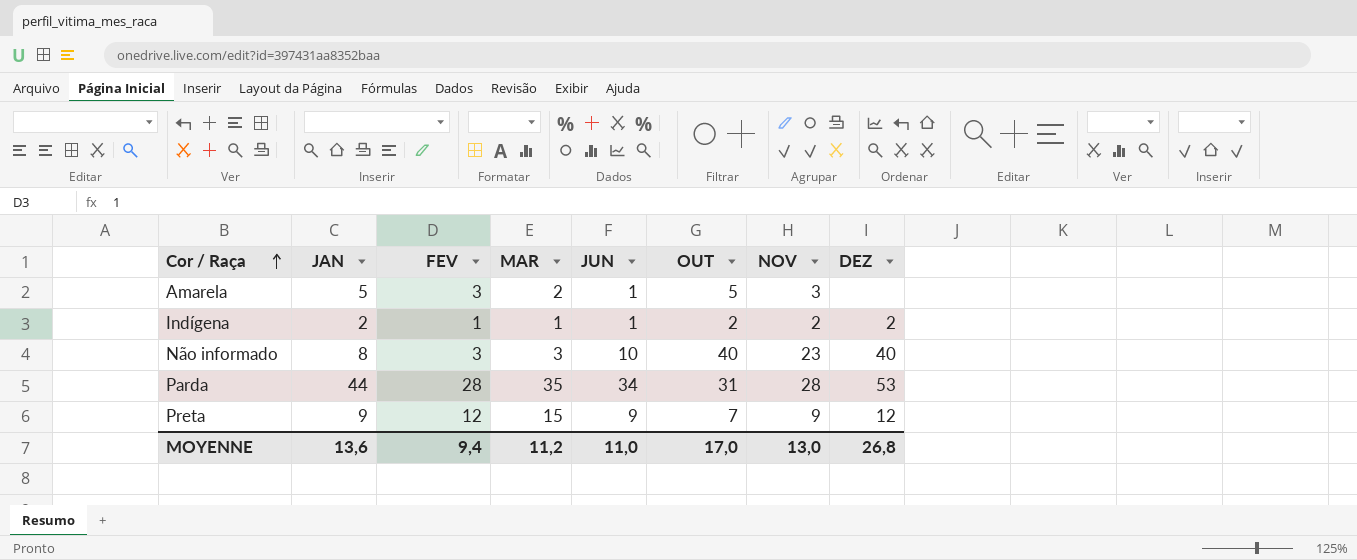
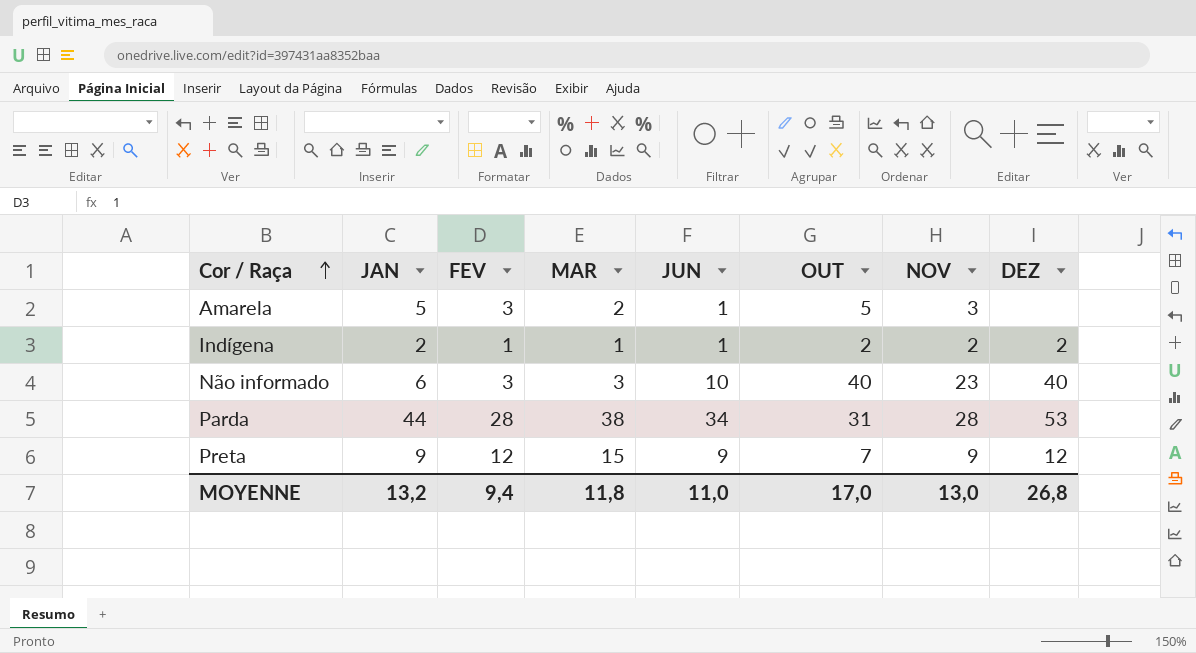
Não informado | JAN: 8 -> 6
Parda | MAR: 35 -> 38
MOYENNE | JAN: 13,6 -> 13,2
MOYENNE | MAR: 11,2 -> 11,8

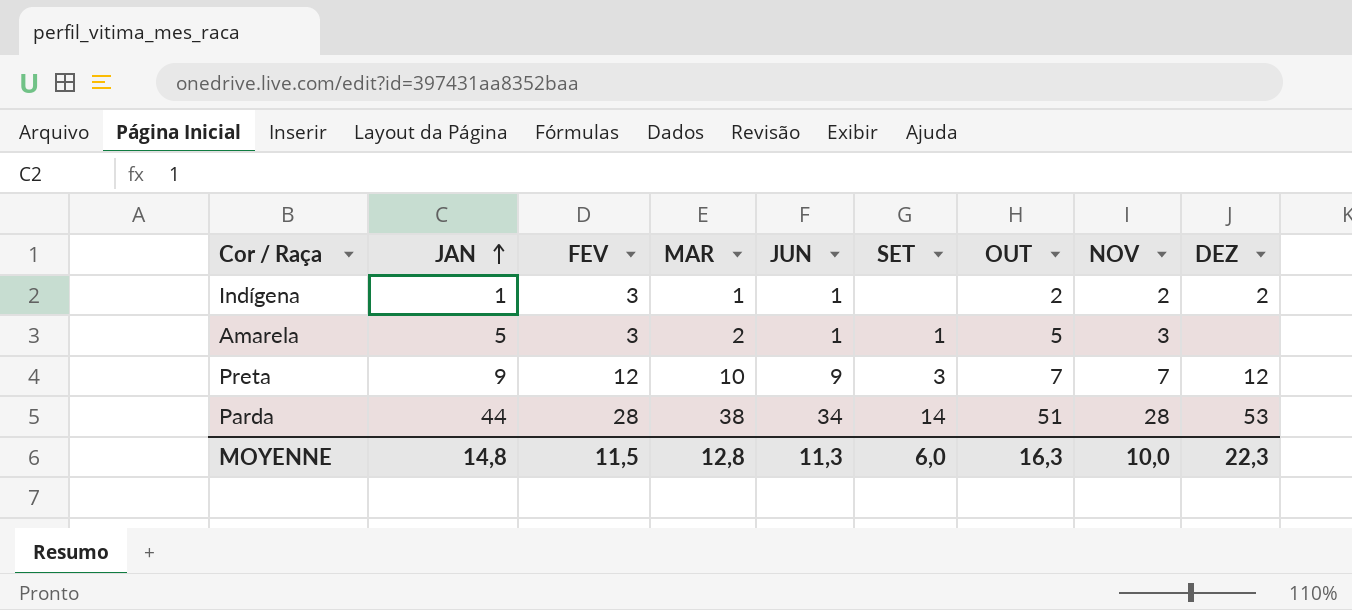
row order: Cor / Raça ascending -> JAN ascending
column SET | position: none -> 6
row Não informado: 6 | 3 | 3 | 10 | 40 | 23 | 40 -> none
Indígena | JAN: 2 -> 1
Indígena | FEV: 1 -> 3
Preta | MAR: 15 -> 10
Preta | NOV: 9 -> 7
Parda | OUT: 31 -> 51
MOYENNE | JAN: 13,2 -> 14,8
MOYENNE | FEV: 9,4 -> 11,5
MOYENNE | MAR: 11,8 -> 12,8
MOYENNE | JUN: 11,0 -> 11,3
MOYENNE | OUT: 17,0 -> 16,3
MOYENNE | NOV: 13,0 -> 10,0
MOYENNE | DEZ: 26,8 -> 22,3

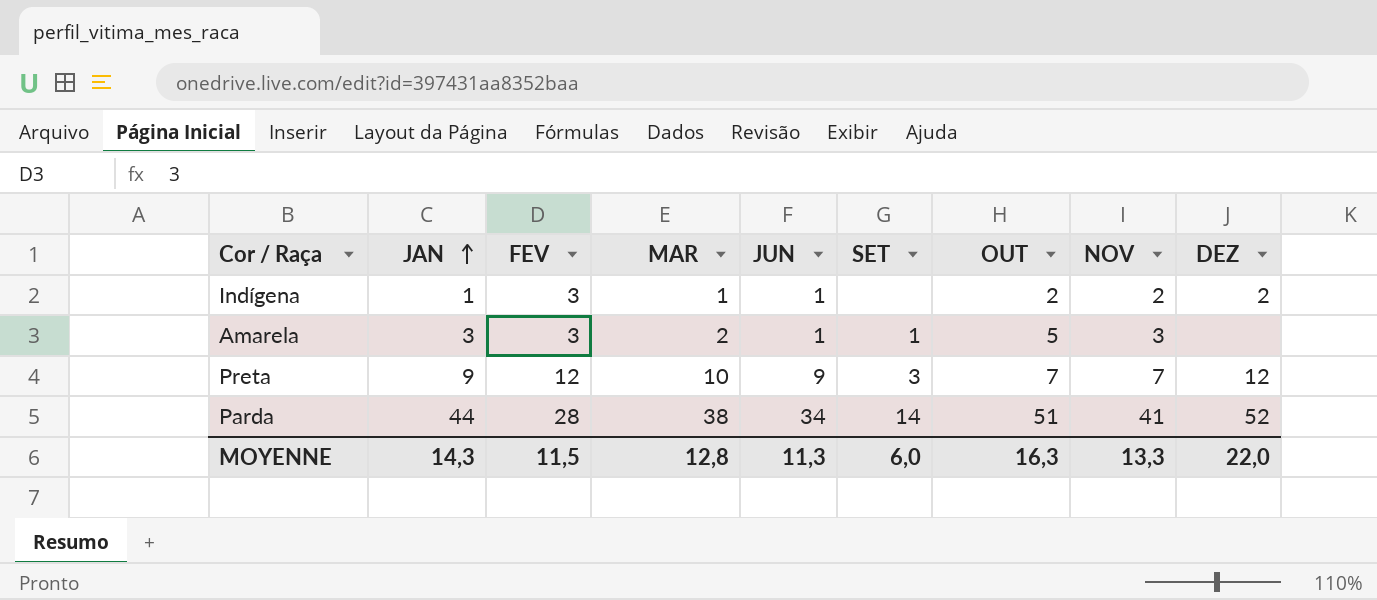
Amarela | JAN: 5 -> 3
Parda | NOV: 28 -> 41
Parda | DEZ: 53 -> 52
MOYENNE | JAN: 14,8 -> 14,3
MOYENNE | NOV: 10,0 -> 13,3
MOYENNE | DEZ: 22,3 -> 22,0

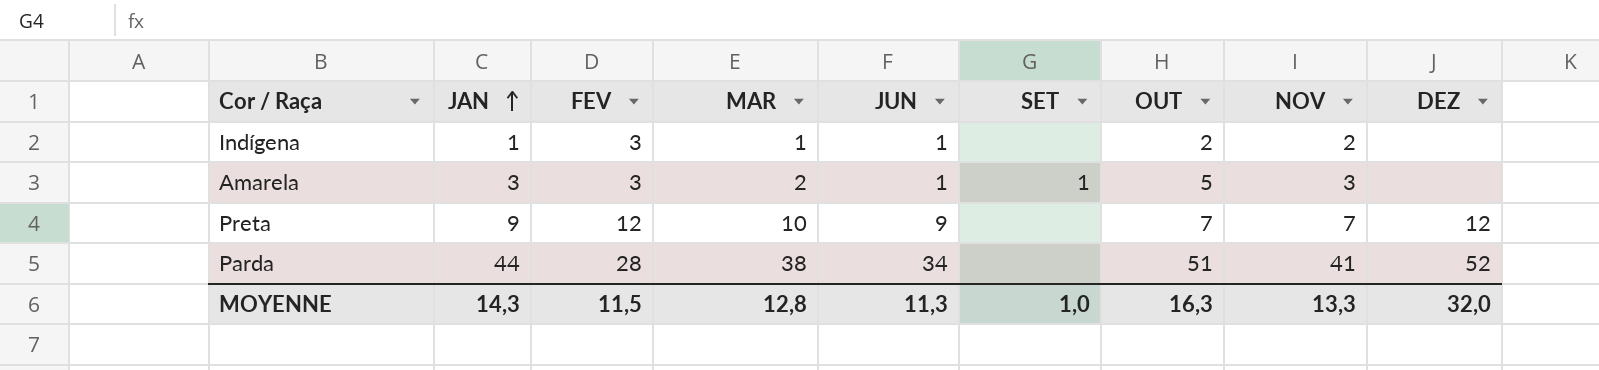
Indígena | DEZ: 2 -> none
Preta | SET: 3 -> none
Parda | SET: 14 -> none
MOYENNE | SET: 6,0 -> 1,0
MOYENNE | DEZ: 22,0 -> 32,0

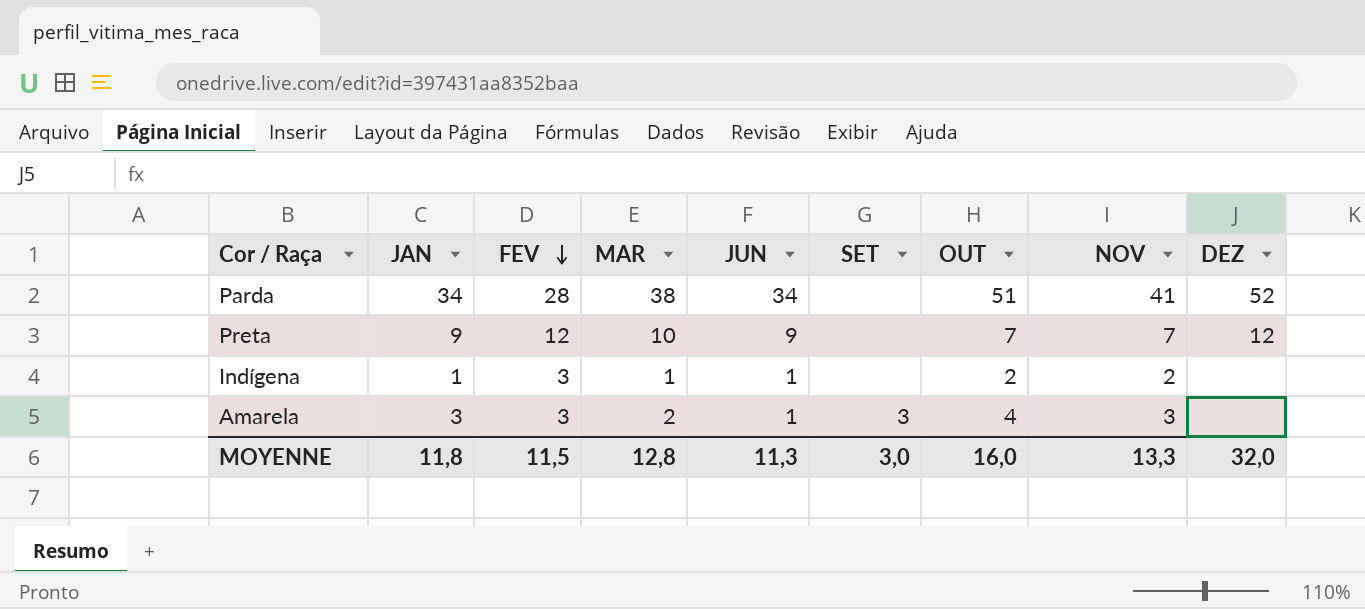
row order: JAN ascending -> FEV descending
Parda | JAN: 44 -> 34
Amarela | SET: 1 -> 3
Amarela | OUT: 5 -> 4
MOYENNE | JAN: 14,3 -> 11,8
MOYENNE | SET: 1,0 -> 3,0
MOYENNE | OUT: 16,3 -> 16,0

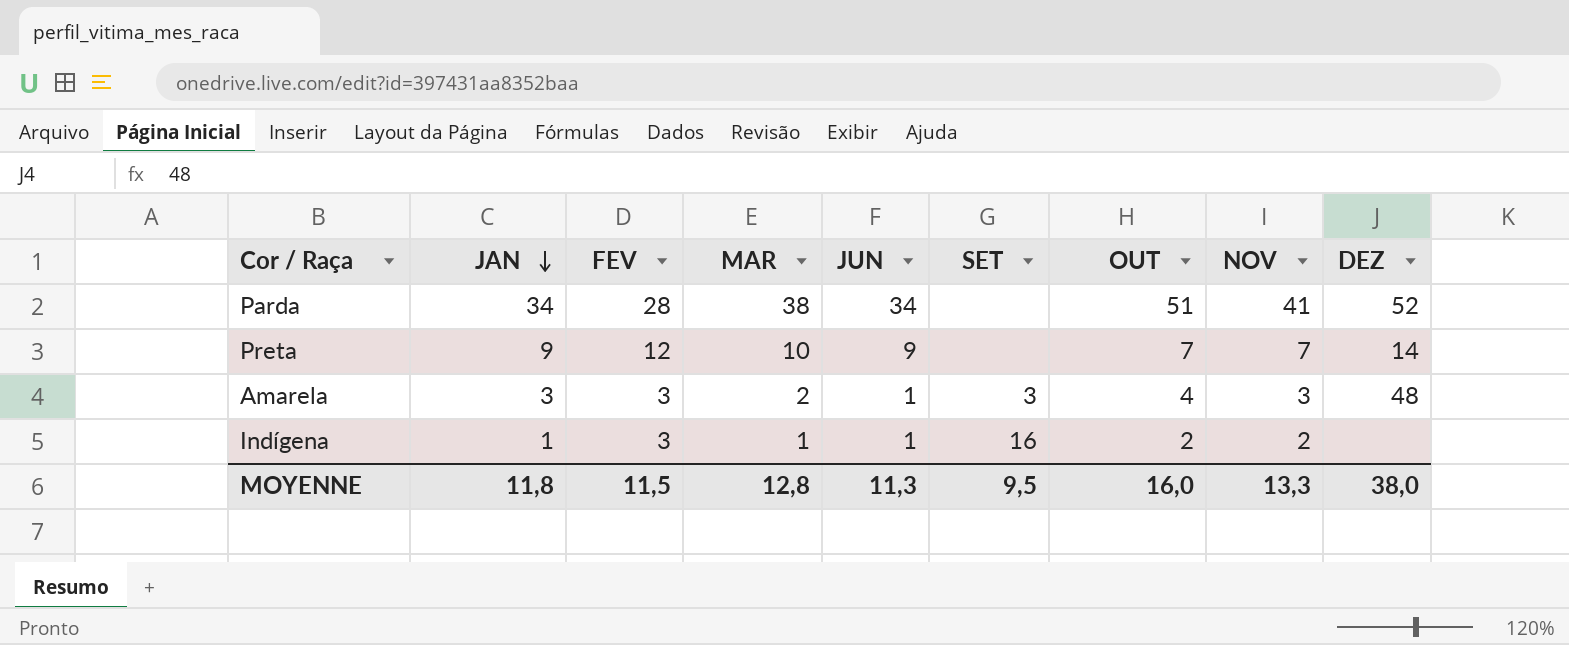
row order: FEV descending -> JAN descending
Preta | DEZ: 12 -> 14
Amarela | DEZ: none -> 48
Indígena | SET: none -> 16
MOYENNE | SET: 3,0 -> 9,5
MOYENNE | DEZ: 32,0 -> 38,0

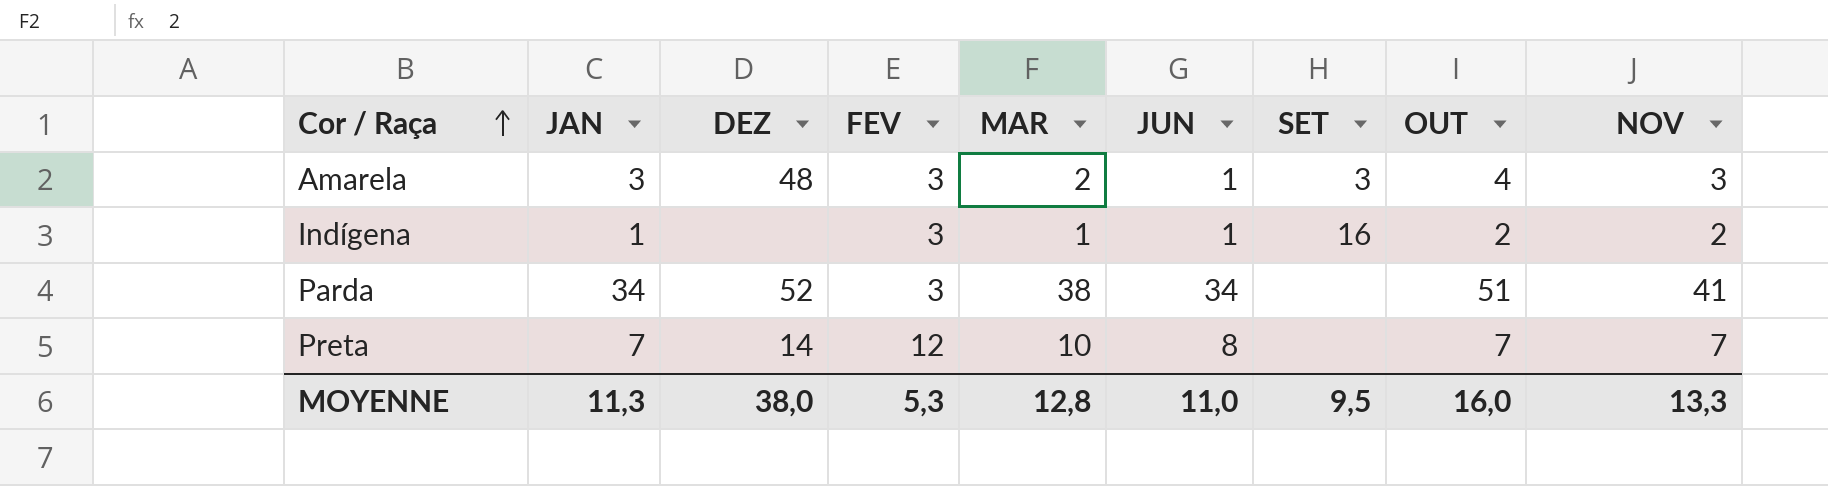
row order: JAN descending -> Cor / Raça ascending
column DEZ | position: 9 -> 3
Parda | FEV: 28 -> 3
Preta | JAN: 9 -> 7
Preta | JUN: 9 -> 8
MOYENNE | JAN: 11,8 -> 11,3
MOYENNE | FEV: 11,5 -> 5,3
MOYENNE | JUN: 11,3 -> 11,0

